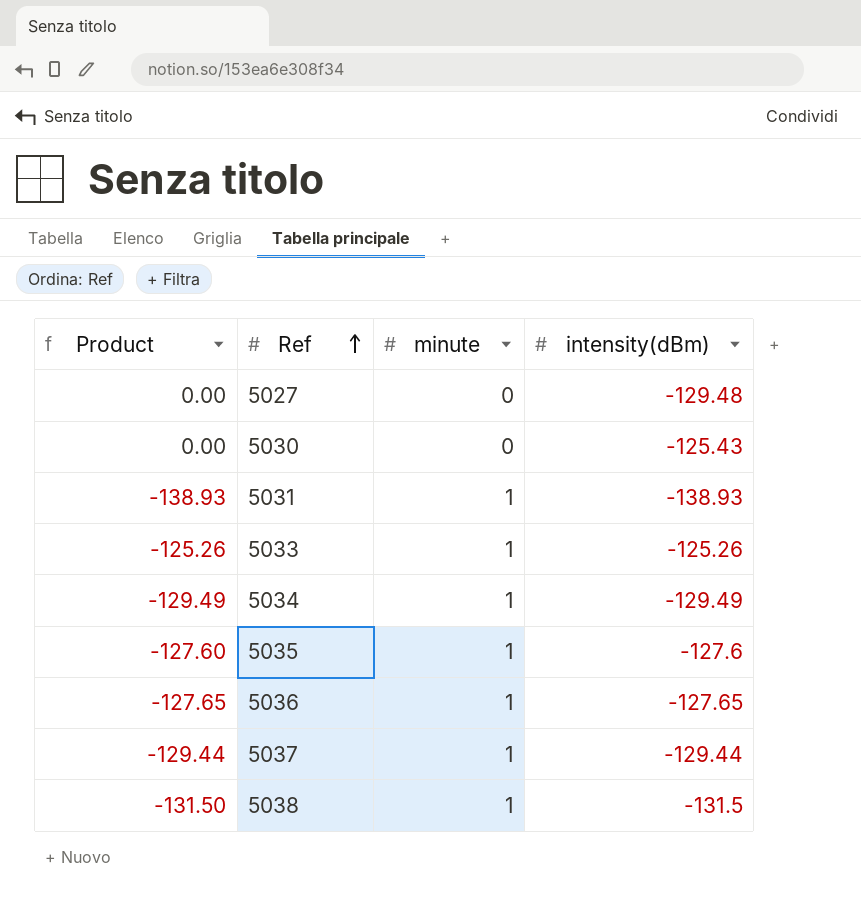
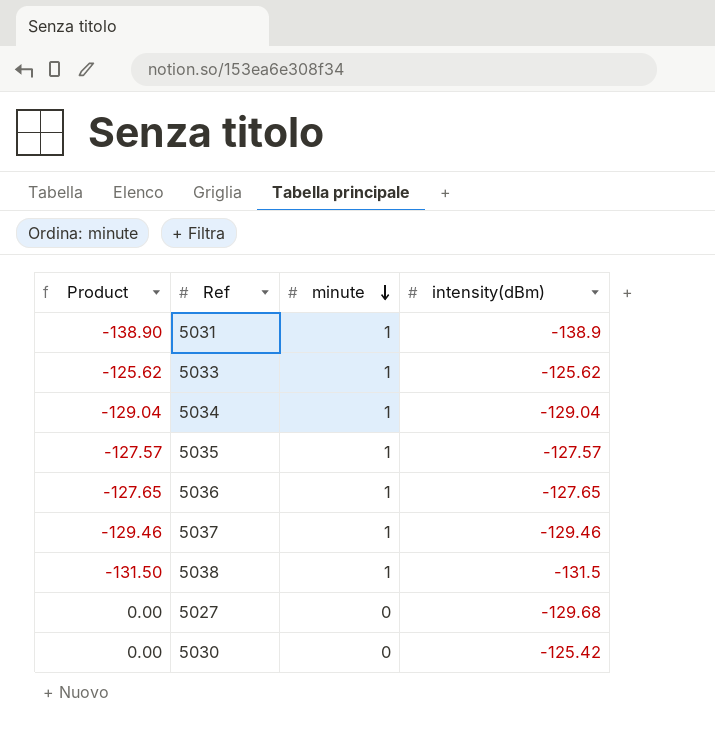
row order: Ref ascending -> minute descending
5031 | Product: -138.93 -> -138.90
5031 | intensity(dBm): -138.93 -> -138.9
5033 | Product: -125.26 -> -125.62
5033 | intensity(dBm): -125.26 -> -125.62
5034 | Product: -129.49 -> -129.04
5034 | intensity(dBm): -129.49 -> -129.04
5035 | Product: -127.60 -> -127.57
5035 | intensity(dBm): -127.6 -> -127.57
5037 | Product: -129.44 -> -129.46
5037 | intensity(dBm): -129.44 -> -129.46
5027 | intensity(dBm): -129.48 -> -129.68
5030 | intensity(dBm): -125.43 -> -125.42

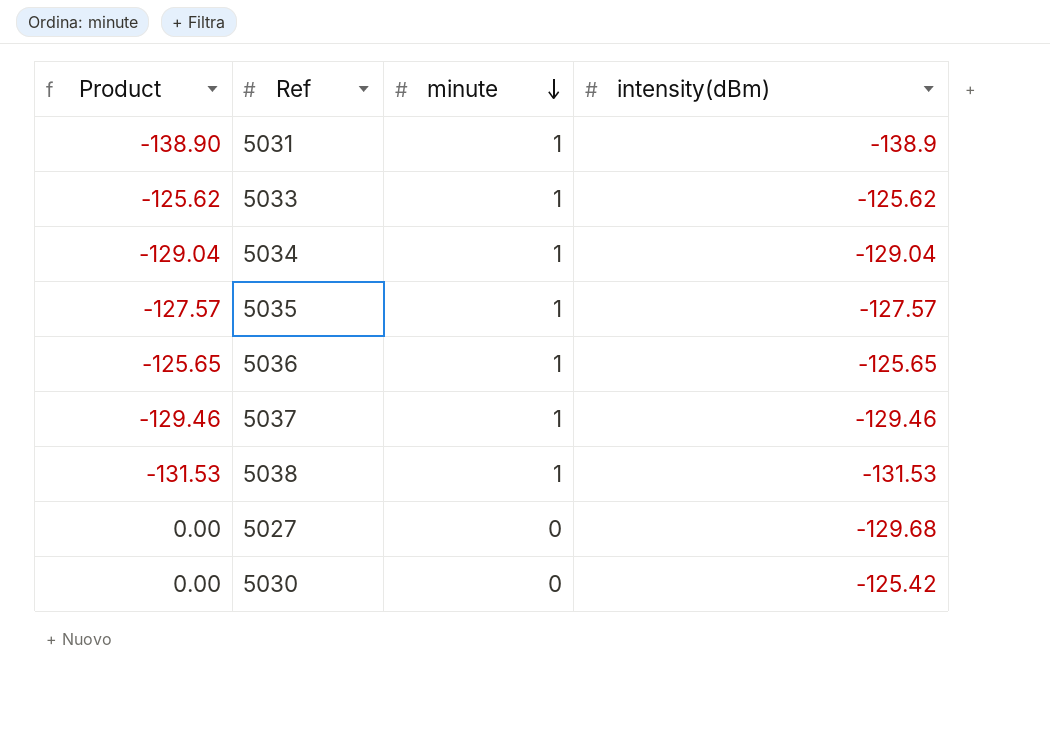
5036 | Product: -127.65 -> -125.65
5036 | intensity(dBm): -127.65 -> -125.65
5038 | Product: -131.50 -> -131.53
5038 | intensity(dBm): -131.5 -> -131.53

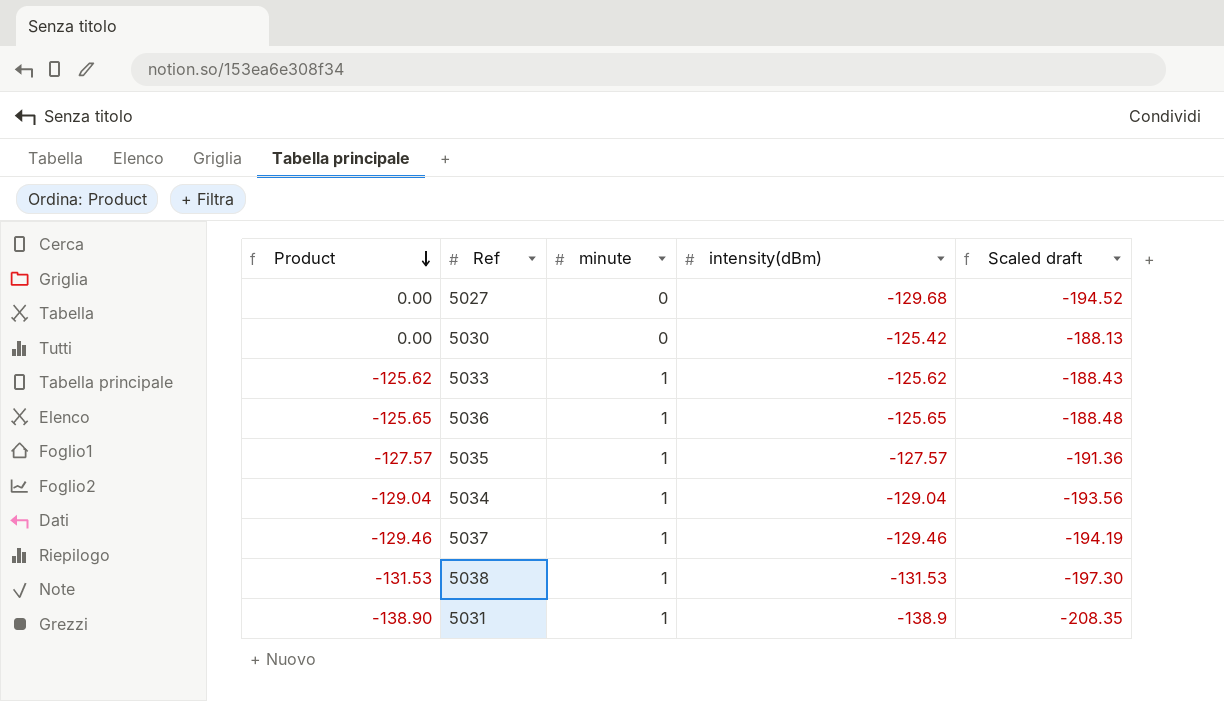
row order: minute descending -> Product descending
column Scaled draft | formula: none -> [intensity(dBm)] * 1.5

